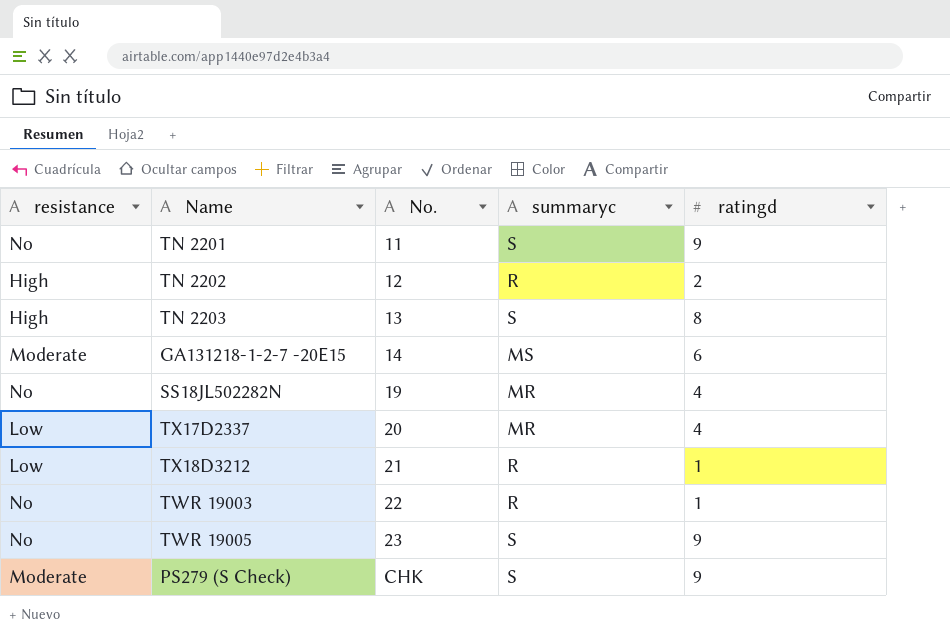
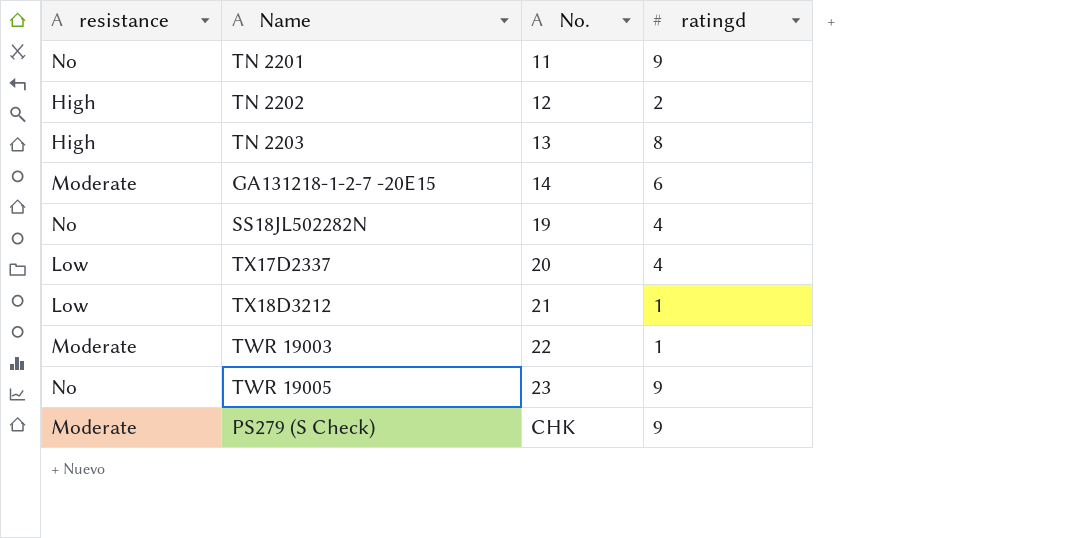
column summaryc | position: 4 -> none
TWR 19003 | resistance: No -> Moderate

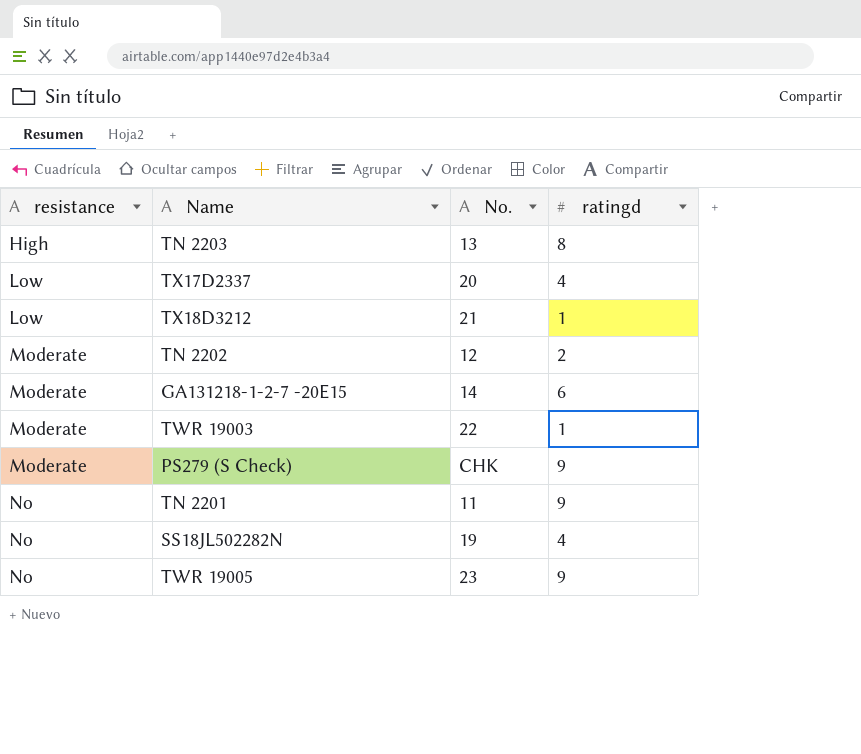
row order: No. ascending -> resistance ascending
TN 2202 | resistance: High -> Moderate

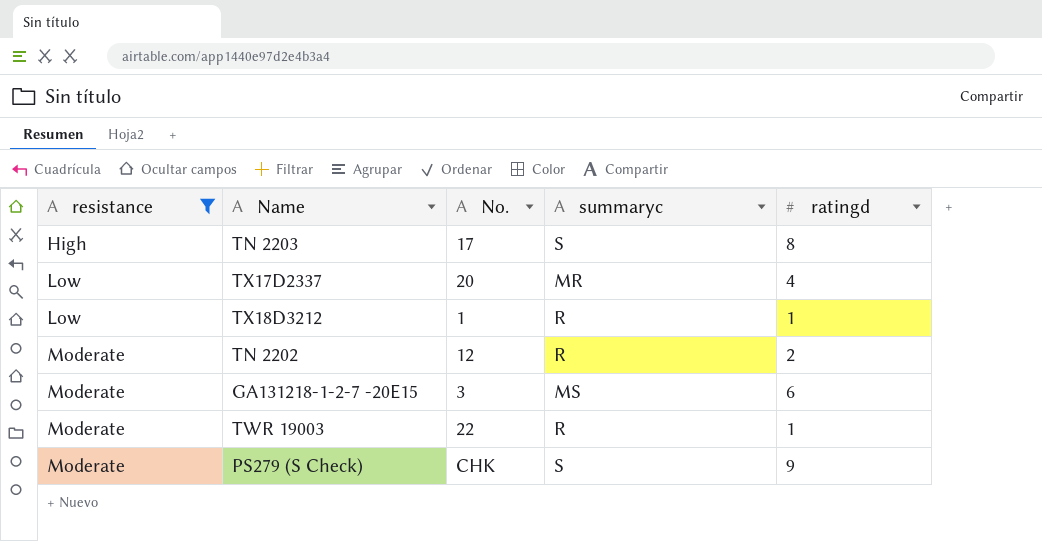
filter: none -> resistance != No
column summaryc | position: none -> 4
TN 2203 | No.: 13 -> 17
TX18D3212 | No.: 21 -> 1
GA131218-1-2-7 -20E15 | No.: 14 -> 3

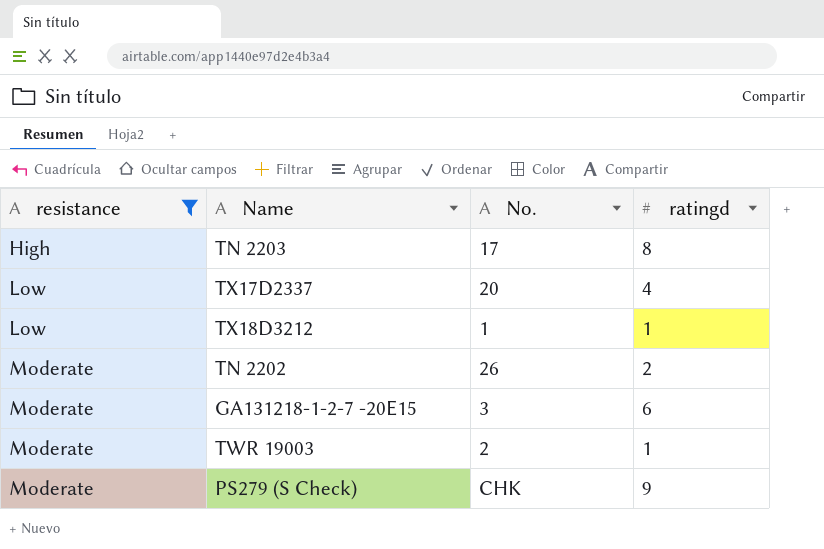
column summaryc | position: 4 -> none
TN 2202 | No.: 12 -> 26
TWR 19003 | No.: 22 -> 2

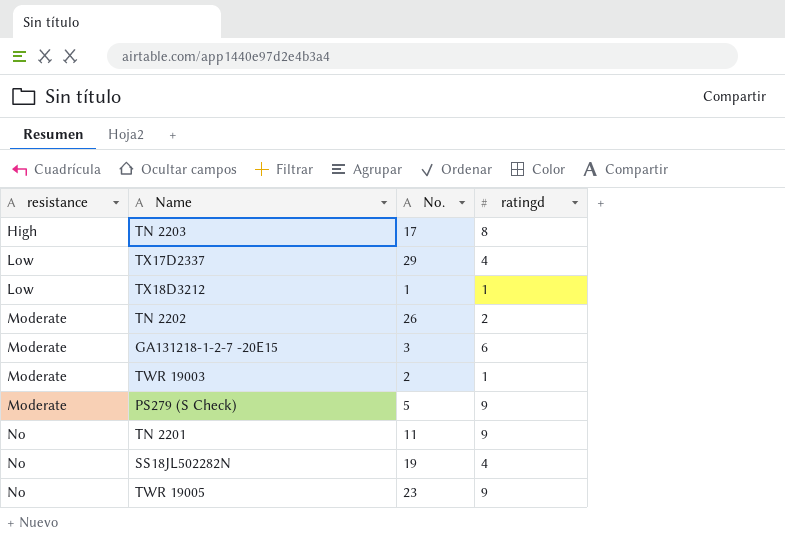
filter: resistance != No -> none
TX17D2337 | No.: 20 -> 29
PS279 (S Check) | No.: CHK -> 5

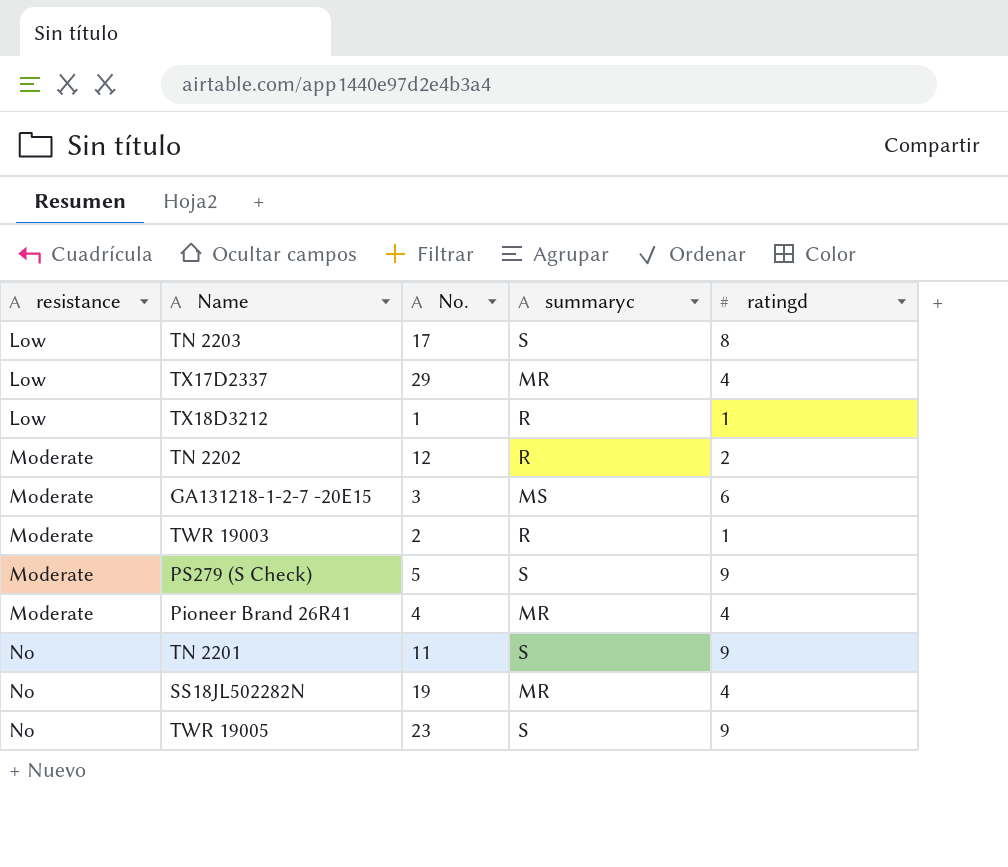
column summaryc | position: none -> 4
TN 2203 | resistance: High -> Low
TN 2202 | No.: 26 -> 12
row Pioneer Brand 26R41: none -> Moderate | 4 | MR | 4

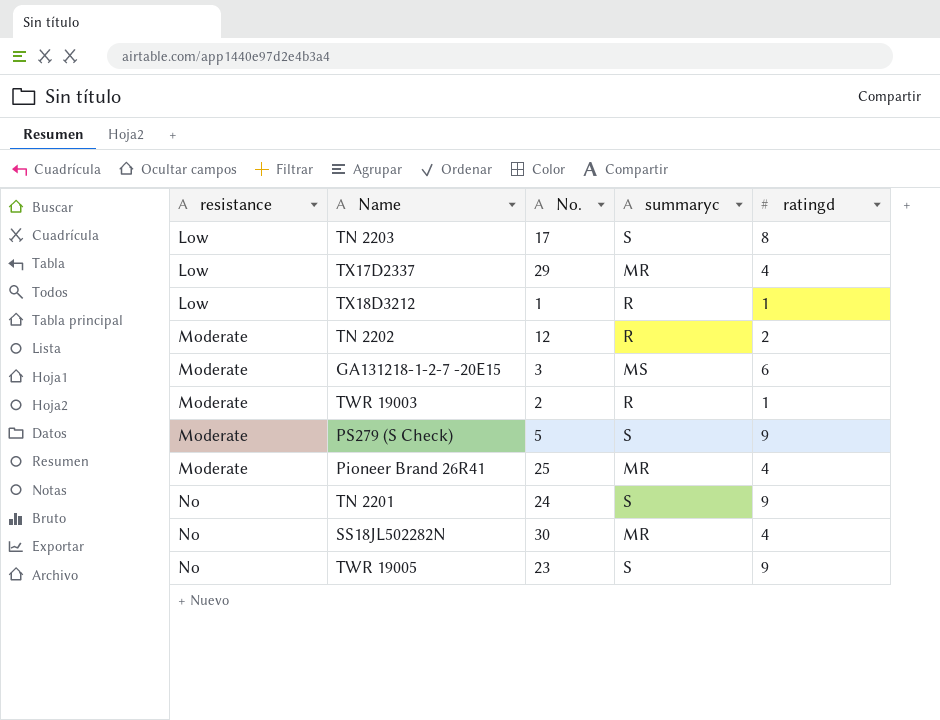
Pioneer Brand 26R41 | No.: 4 -> 25
TN 2201 | No.: 11 -> 24
SS18JL502282N | No.: 19 -> 30

